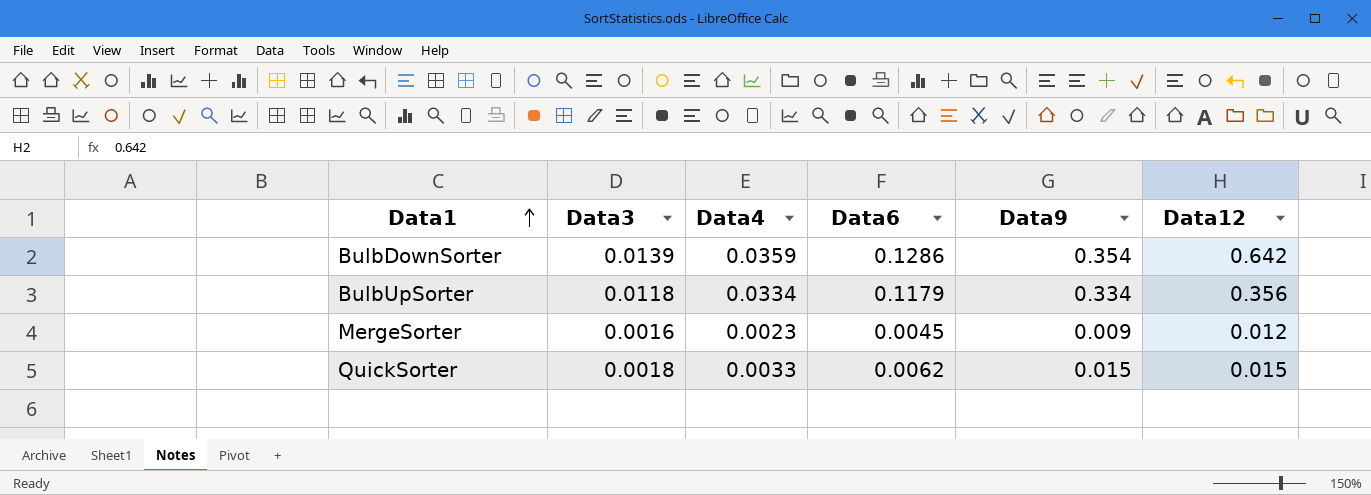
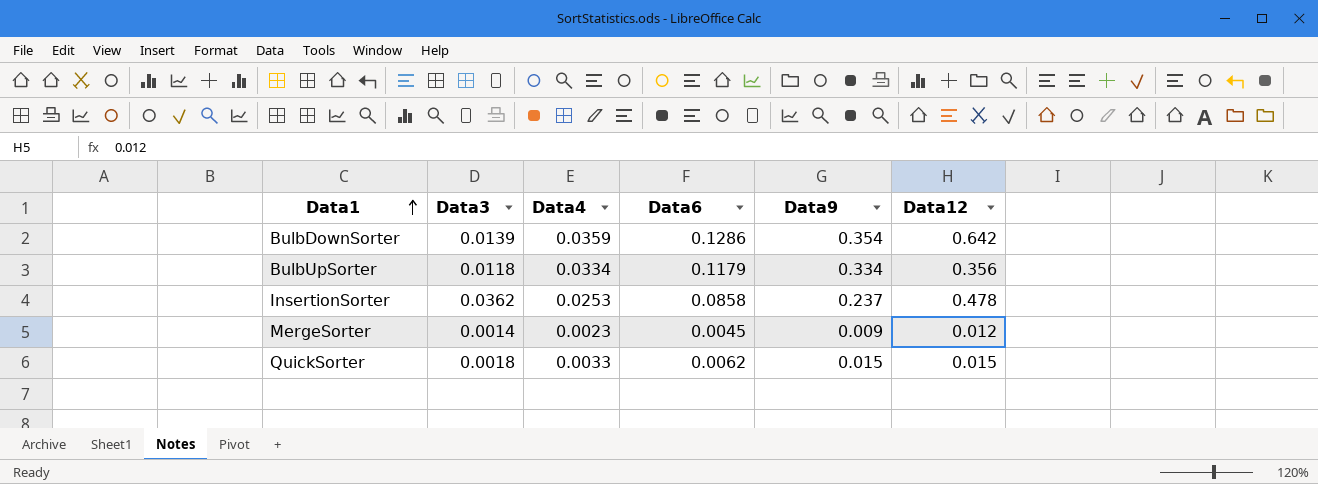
row InsertionSorter: none -> 0.0362 | 0.0253 | 0.0858 | 0.237 | 0.478
MergeSorter | Data3: 0.0016 -> 0.0014

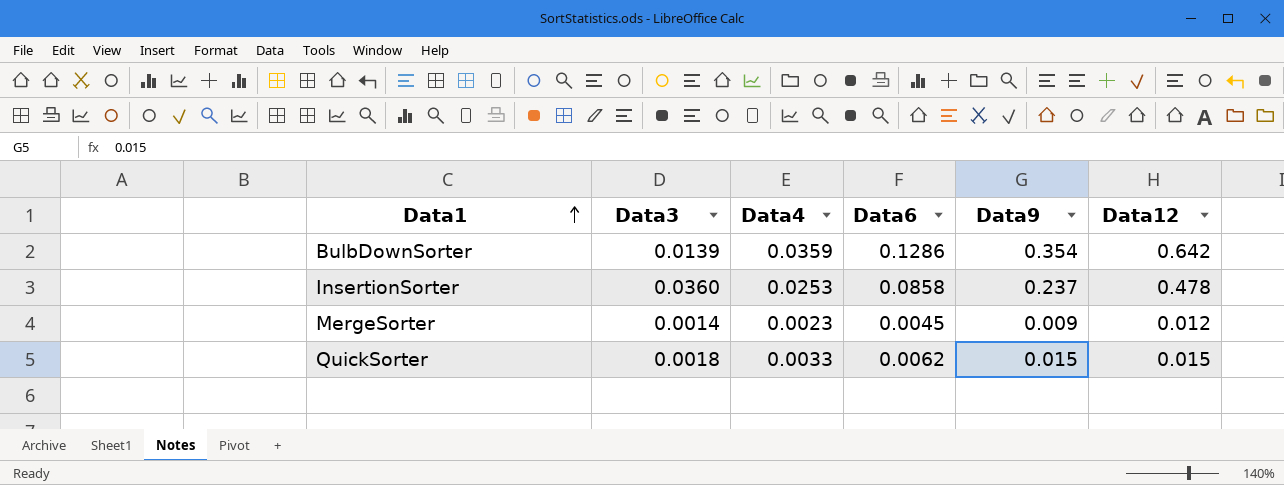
row BulbUpSorter: 0.0118 | 0.0334 | 0.1179 | 0.334 | 0.356 -> none
InsertionSorter | Data3: 0.0362 -> 0.0360

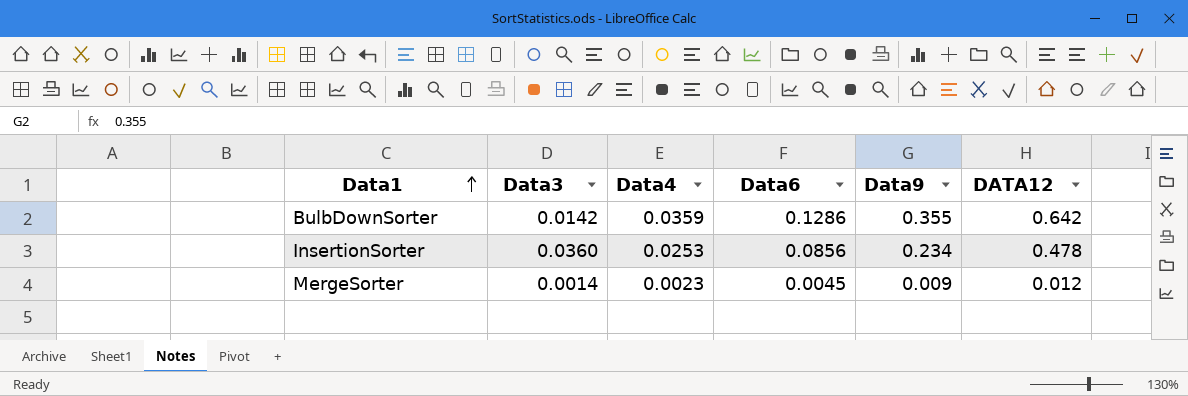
column name: Data12 -> DATA12
row QuickSorter: 0.0018 | 0.0033 | 0.0062 | 0.015 | 0.015 -> none
BulbDownSorter | Data3: 0.0139 -> 0.0142
BulbDownSorter | Data9: 0.354 -> 0.355
InsertionSorter | Data6: 0.0858 -> 0.0856
InsertionSorter | Data9: 0.237 -> 0.234

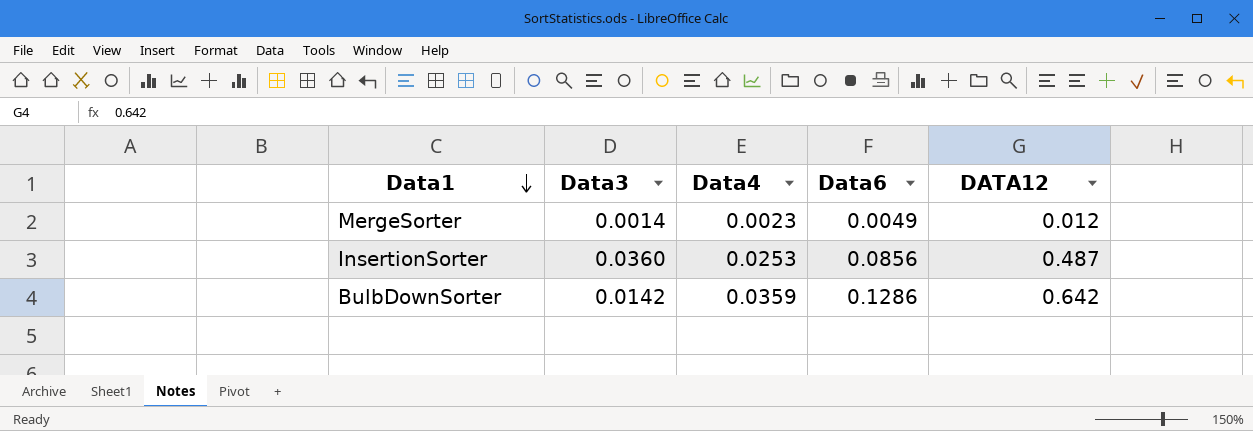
row order: Data1 ascending -> Data1 descending
column Data9 | position: 5 -> none
MergeSorter | Data6: 0.0045 -> 0.0049
InsertionSorter | DATA12: 0.478 -> 0.487

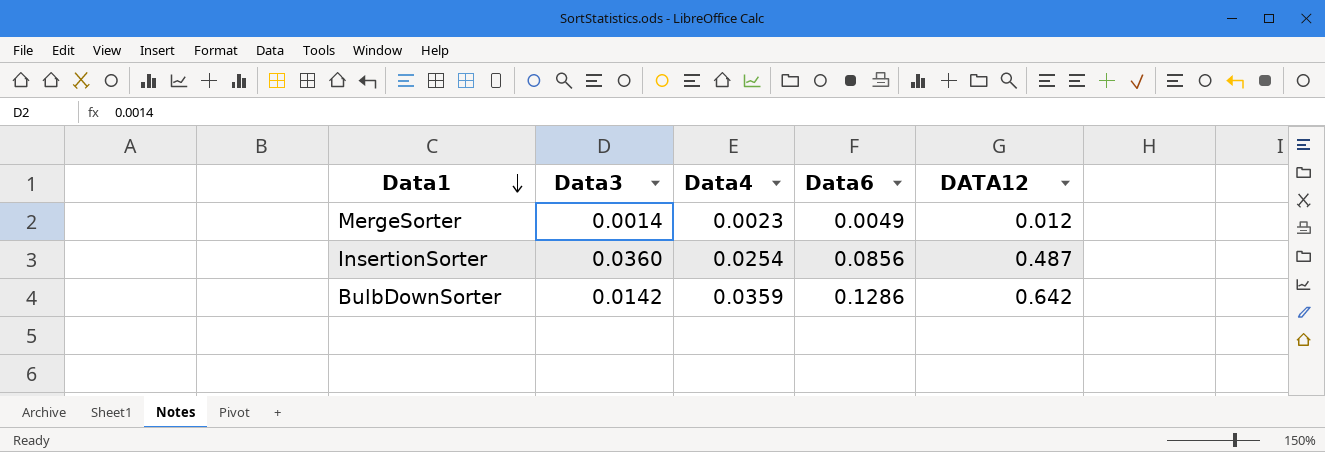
InsertionSorter | Data4: 0.0253 -> 0.0254

